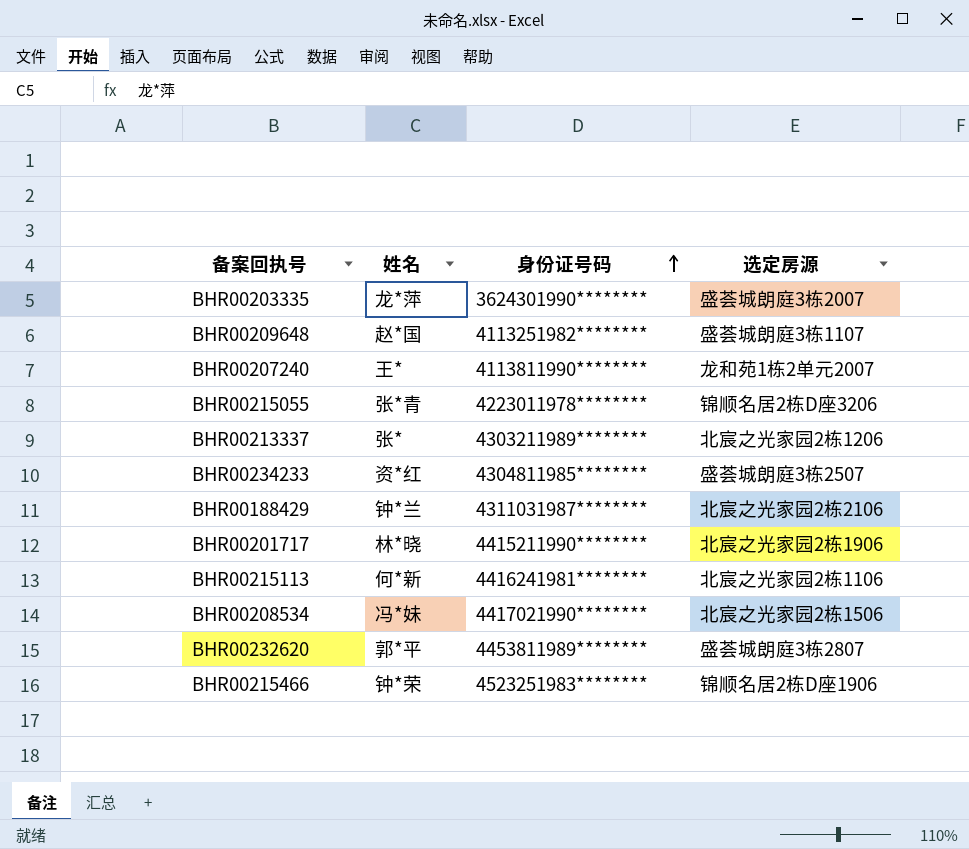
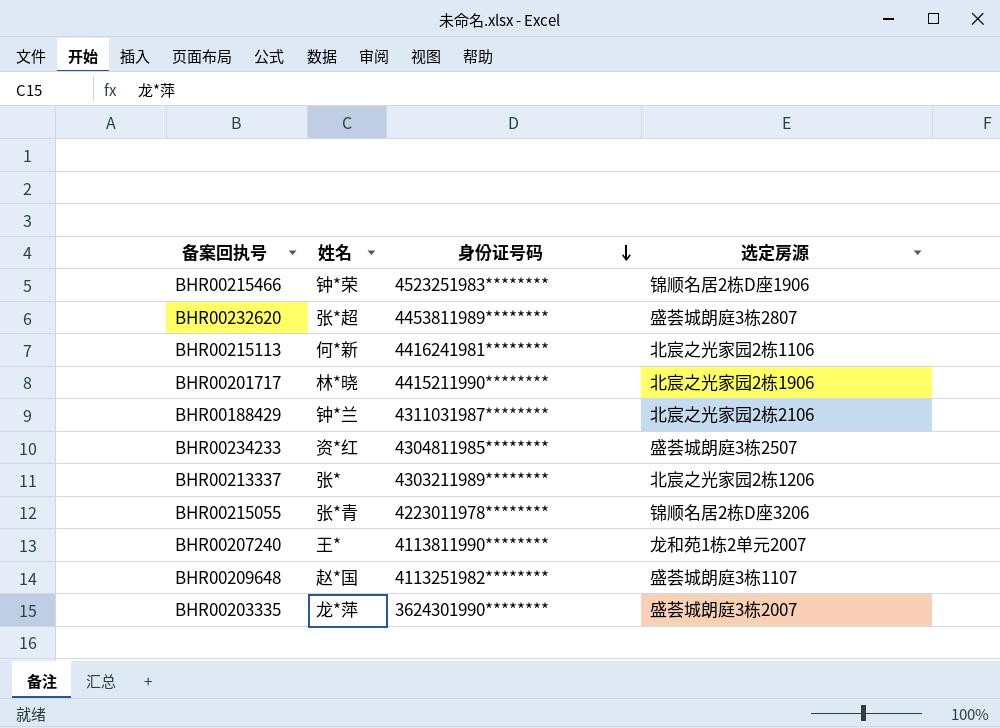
row order: 身份证号码 ascending -> 身份证号码 descending
row BHR00208534: 冯*妹 | 4417021990******** | 北宸之光家园2栋1506 -> none
BHR00232620 | 姓名: 郭*平 -> 张*超

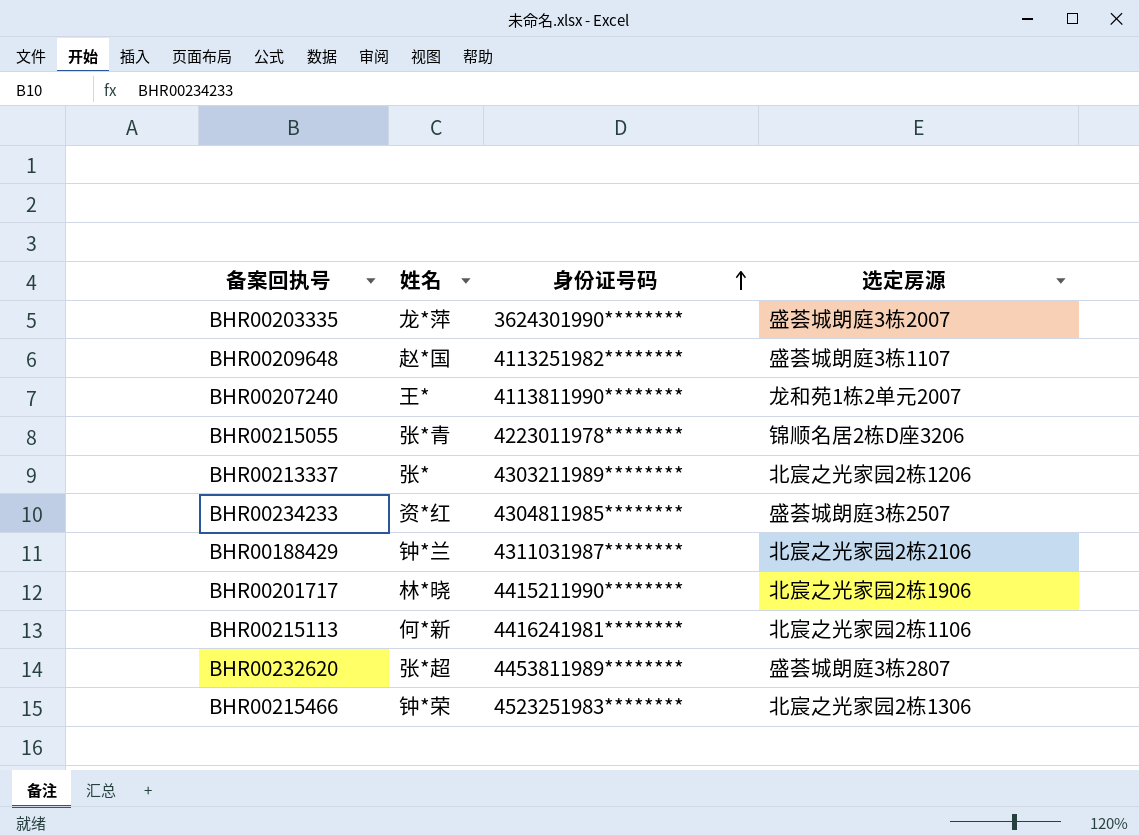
row order: 身份证号码 descending -> 身份证号码 ascending
BHR00215466 | 选定房源: 锦顺名居2栋D座1906 -> 北宸之光家园2栋1306

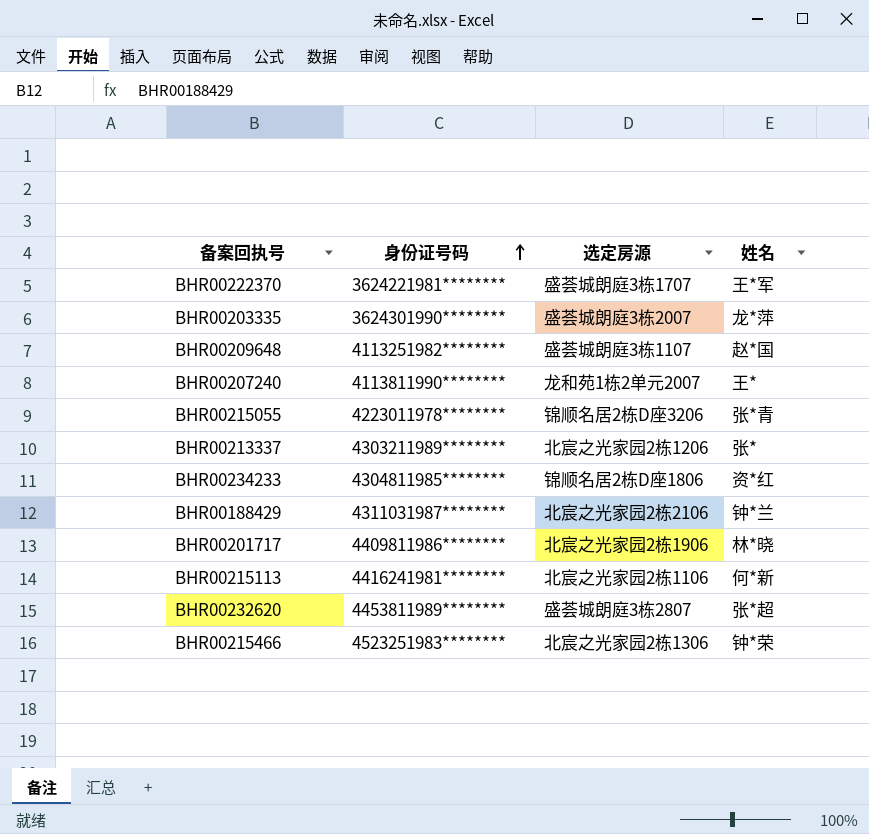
column 姓名 | position: 2 -> 4
row BHR00222370: none -> 3624221981******** | 盛荟城朗庭3栋1707 | 王*军
BHR00234233 | 选定房源: 盛荟城朗庭3栋2507 -> 锦顺名居2栋D座1806
BHR00201717 | 身份证号码: 4415211990******** -> 4409811986********

